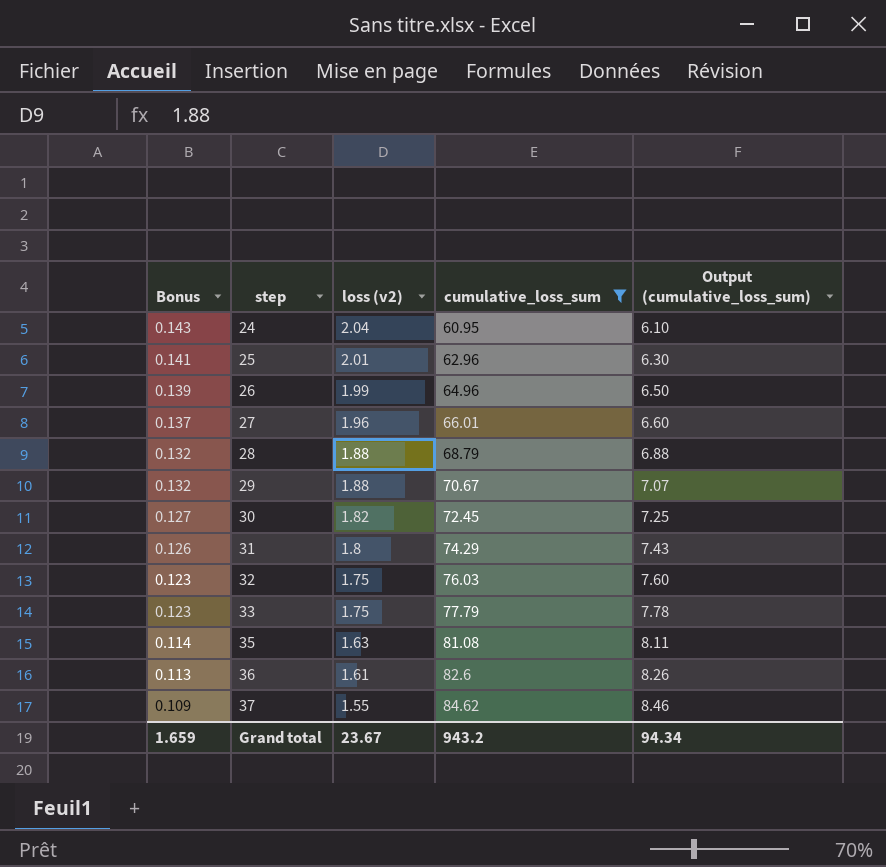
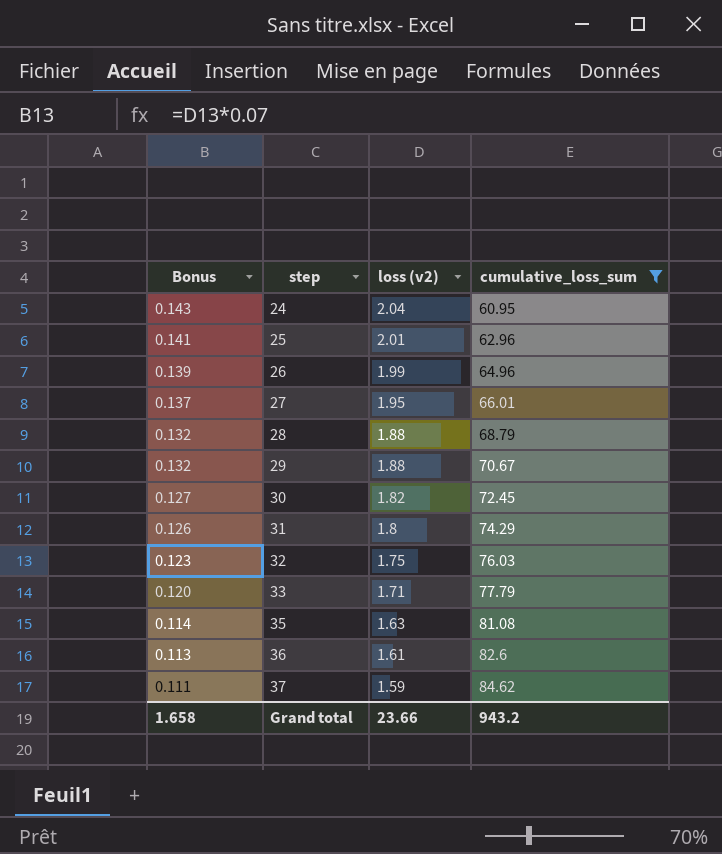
column Output (cumulative_loss_sum) | formula: [cumulative_loss_sum] * 0.1 -> none
27 | loss (v2): 1.96 -> 1.95
33 | Bonus: 0.123 -> 0.120
33 | loss (v2): 1.75 -> 1.71
37 | Bonus: 0.109 -> 0.111
37 | loss (v2): 1.55 -> 1.59
Grand total | Bonus: 1.659 -> 1.658
Grand total | loss (v2): 23.67 -> 23.66

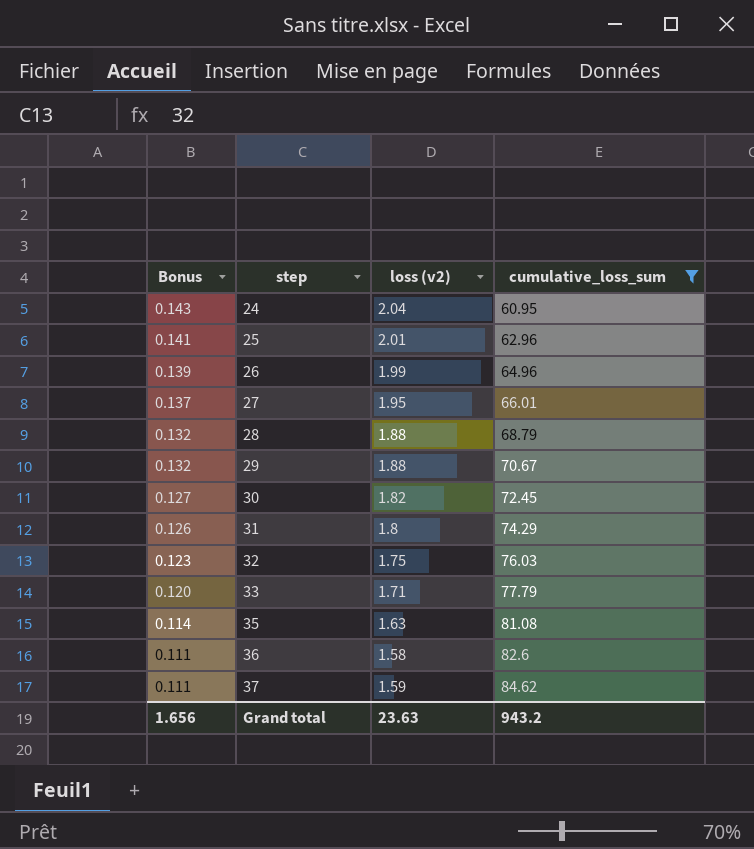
36 | Bonus: 0.113 -> 0.111
36 | loss (v2): 1.61 -> 1.58
Grand total | Bonus: 1.658 -> 1.656
Grand total | loss (v2): 23.66 -> 23.63

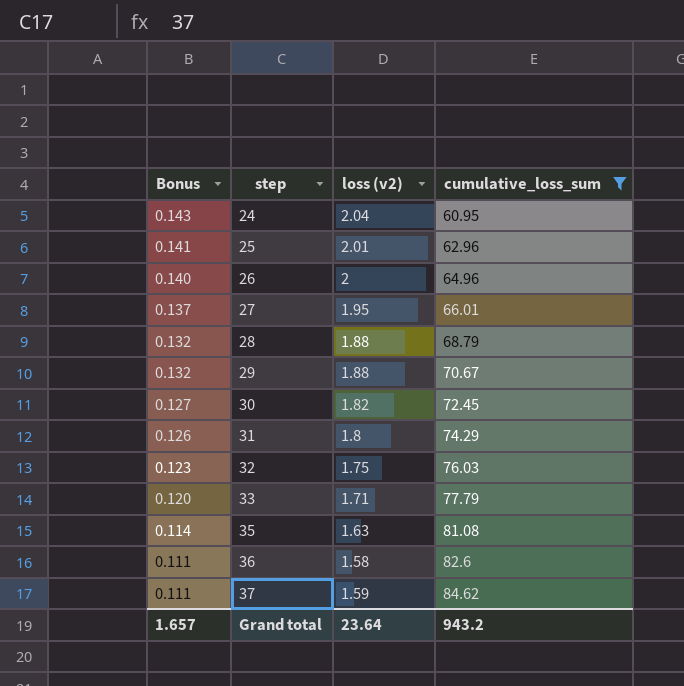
26 | Bonus: 0.139 -> 0.140
26 | loss (v2): 1.99 -> 2
Grand total | Bonus: 1.656 -> 1.657
Grand total | loss (v2): 23.63 -> 23.64

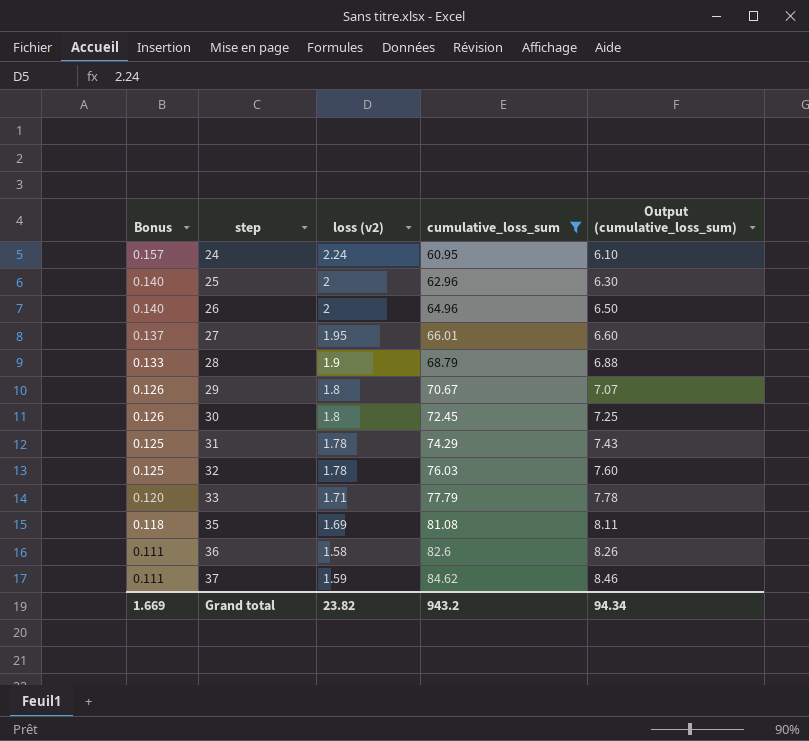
column Output (cumulative_loss_sum) | formula: none -> [cumulative_loss_sum] * 0.1
24 | Bonus: 0.143 -> 0.157
24 | loss (v2): 2.04 -> 2.24
25 | Bonus: 0.141 -> 0.140
25 | loss (v2): 2.01 -> 2
28 | Bonus: 0.132 -> 0.133
28 | loss (v2): 1.88 -> 1.9
29 | Bonus: 0.132 -> 0.126
29 | loss (v2): 1.88 -> 1.8
30 | Bonus: 0.127 -> 0.126
30 | loss (v2): 1.82 -> 1.8
31 | Bonus: 0.126 -> 0.125
31 | loss (v2): 1.8 -> 1.78
32 | Bonus: 0.123 -> 0.125
32 | loss (v2): 1.75 -> 1.78
35 | Bonus: 0.114 -> 0.118
35 | loss (v2): 1.63 -> 1.69
Grand total | Bonus: 1.657 -> 1.669
Grand total | loss (v2): 23.64 -> 23.82

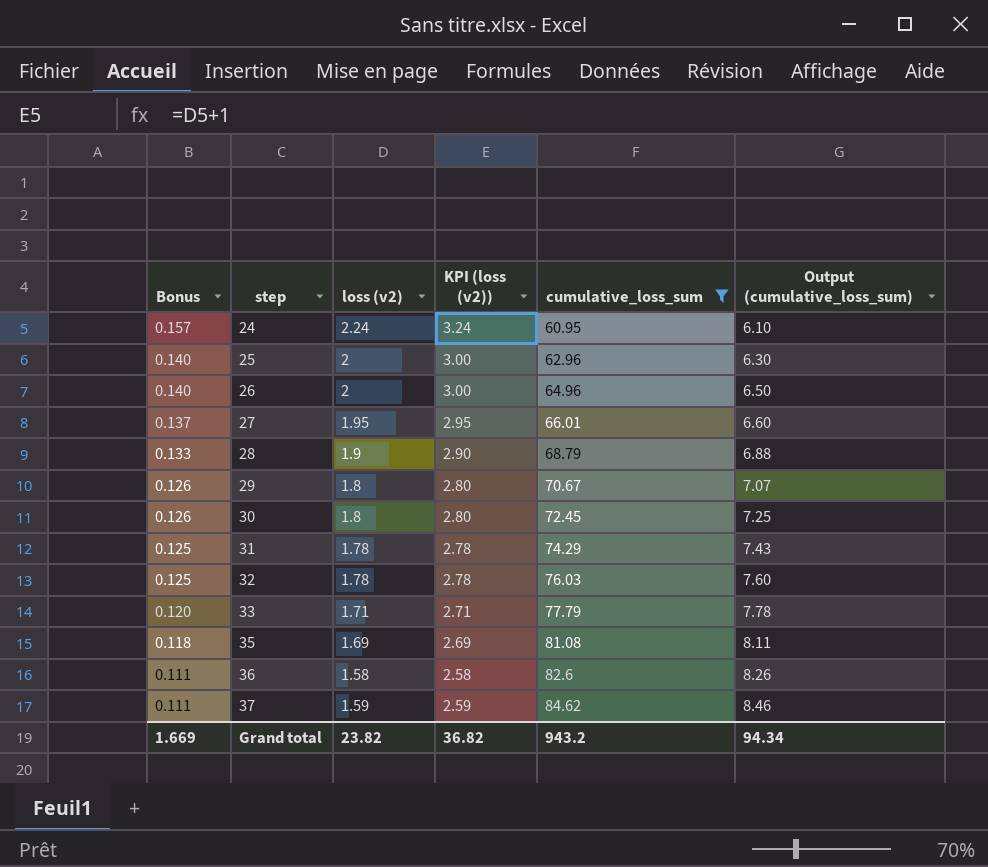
column KPI (loss (v2)) | formula: none -> [loss (v2)] + 1

